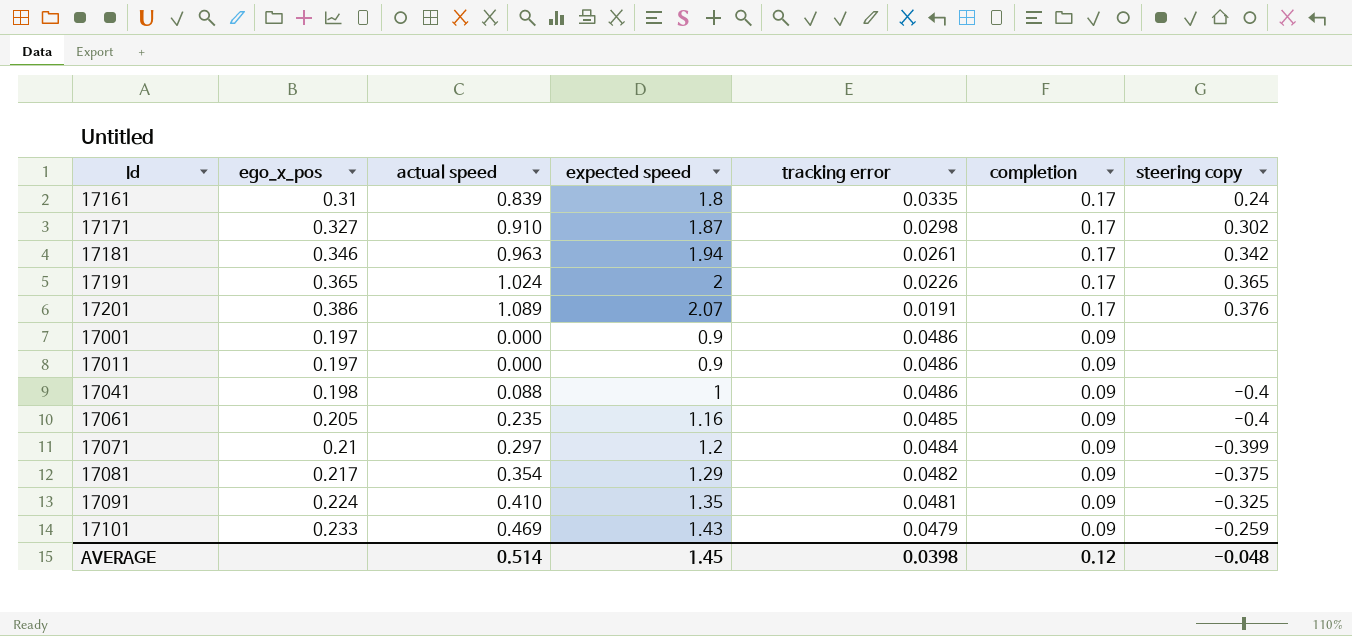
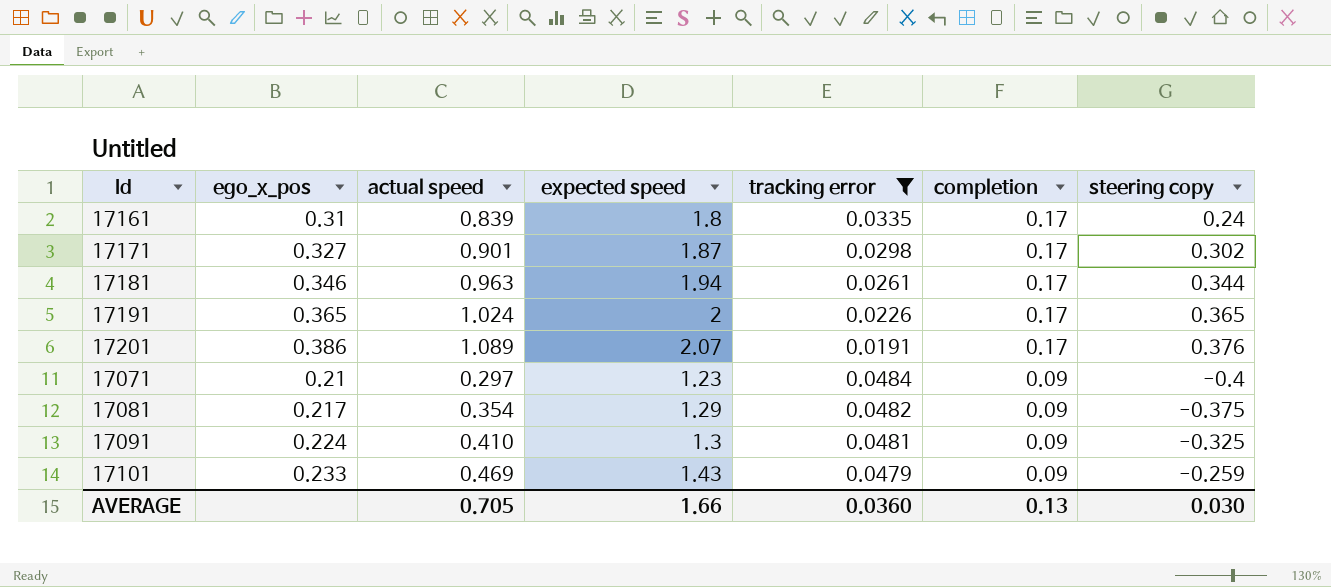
filter: none -> tracking error <= 0.0484
17171 | actual speed: 0.910 -> 0.901
17181 | steering copy: 0.342 -> 0.344
17071 | expected speed: 1.2 -> 1.23
17071 | steering copy: -0.399 -> -0.4
17091 | expected speed: 1.35 -> 1.3
AVERAGE | actual speed: 0.514 -> 0.705
AVERAGE | expected speed: 1.45 -> 1.66
AVERAGE | tracking error: 0.0398 -> 0.0360
AVERAGE | completion: 0.12 -> 0.13
AVERAGE | steering copy: -0.048 -> 0.030

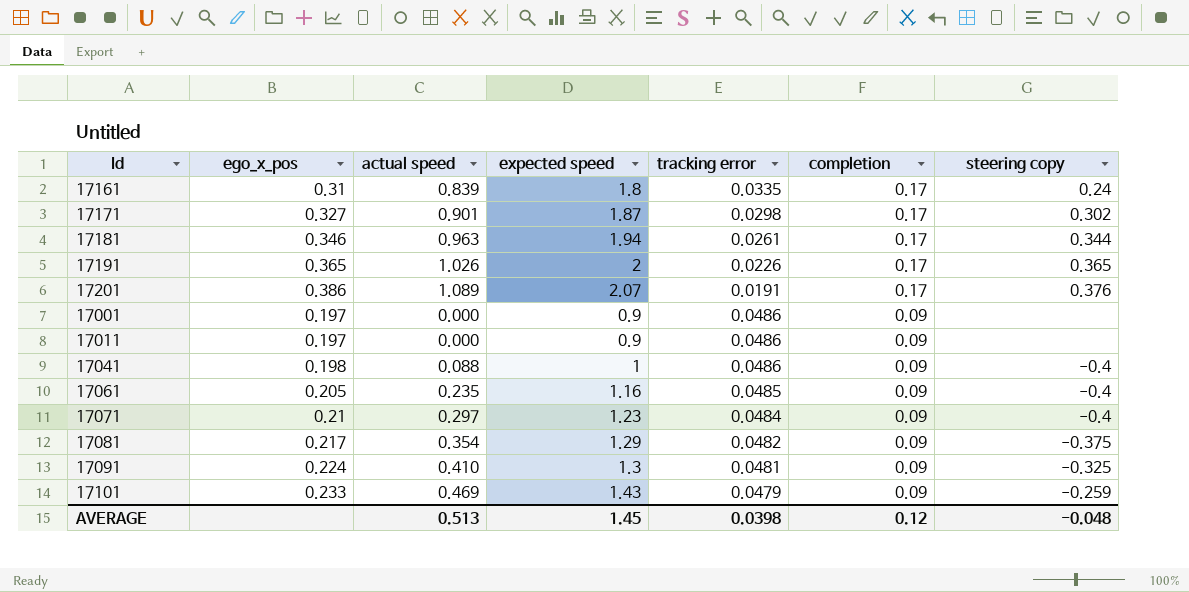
filter: tracking error <= 0.0484 -> none
17191 | actual speed: 1.024 -> 1.026
AVERAGE | actual speed: 0.705 -> 0.513
AVERAGE | expected speed: 1.66 -> 1.45
AVERAGE | tracking error: 0.0360 -> 0.0398
AVERAGE | completion: 0.13 -> 0.12
AVERAGE | steering copy: 0.030 -> -0.048

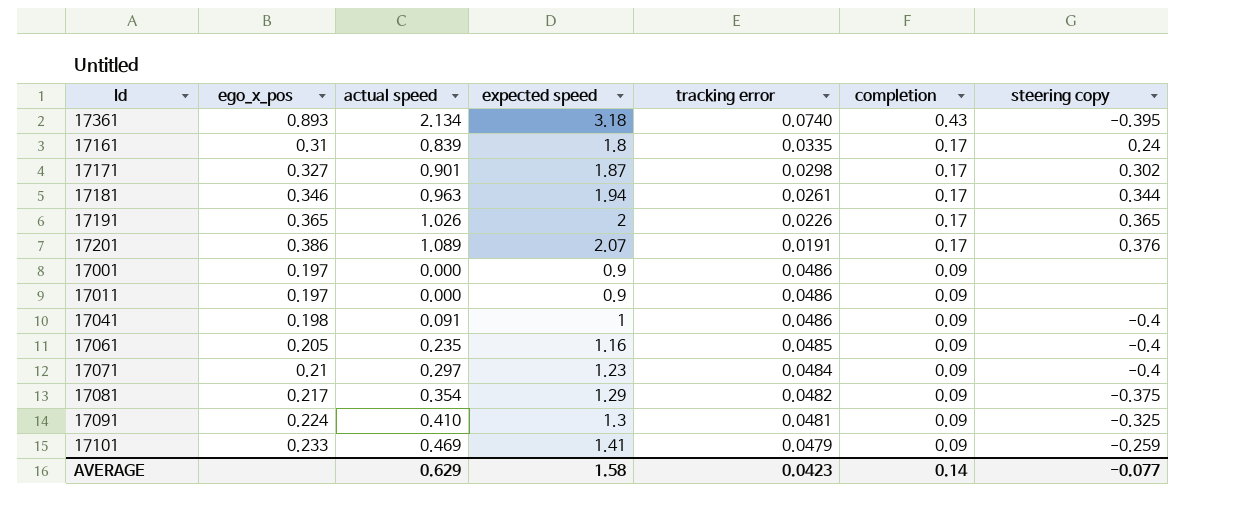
row 17361: none -> 0.893 | 2.134 | 3.18 | 0.0740 | 0.43 | -0.395
17041 | actual speed: 0.088 -> 0.091
17101 | expected speed: 1.43 -> 1.41
AVERAGE | actual speed: 0.513 -> 0.629
AVERAGE | expected speed: 1.45 -> 1.58
AVERAGE | tracking error: 0.0398 -> 0.0423
AVERAGE | completion: 0.12 -> 0.14
AVERAGE | steering copy: -0.048 -> -0.077

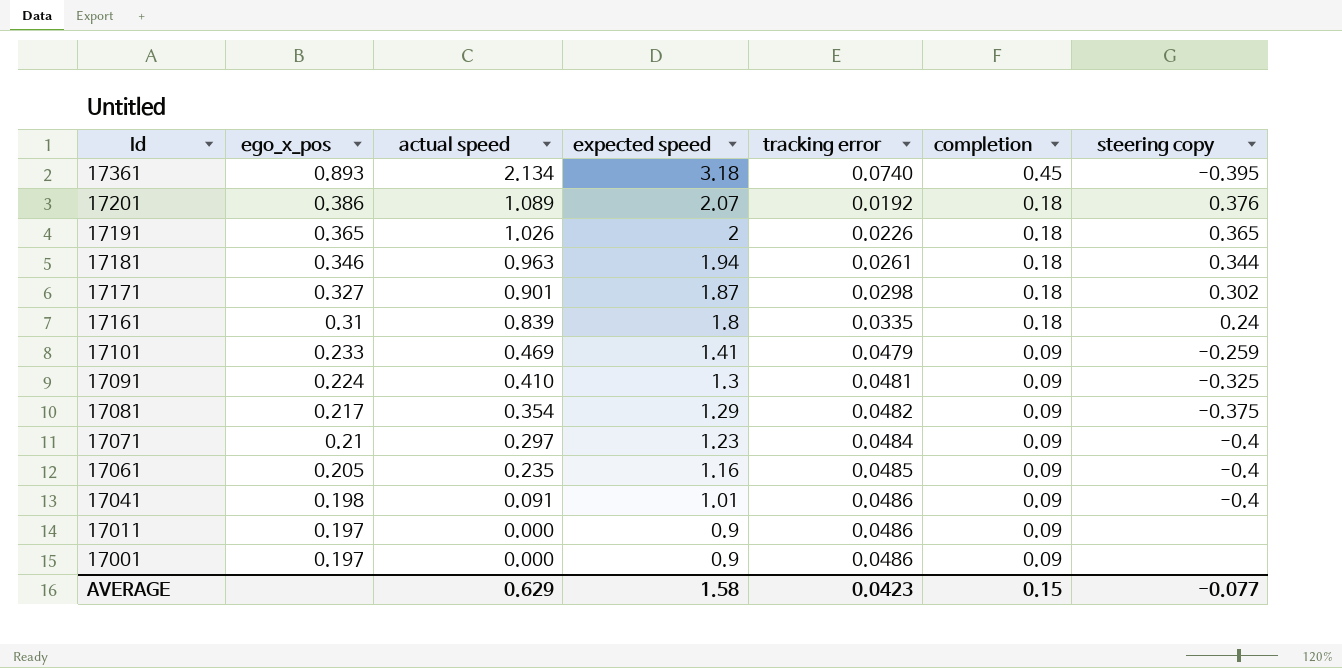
row order: completion descending -> Id descending
17361 | completion: 0.43 -> 0.45
17201 | tracking error: 0.0191 -> 0.0192
17201 | completion: 0.17 -> 0.18
17191 | completion: 0.17 -> 0.18
17181 | completion: 0.17 -> 0.18
17171 | completion: 0.17 -> 0.18
17161 | completion: 0.17 -> 0.18
17041 | expected speed: 1 -> 1.01
AVERAGE | completion: 0.14 -> 0.15

